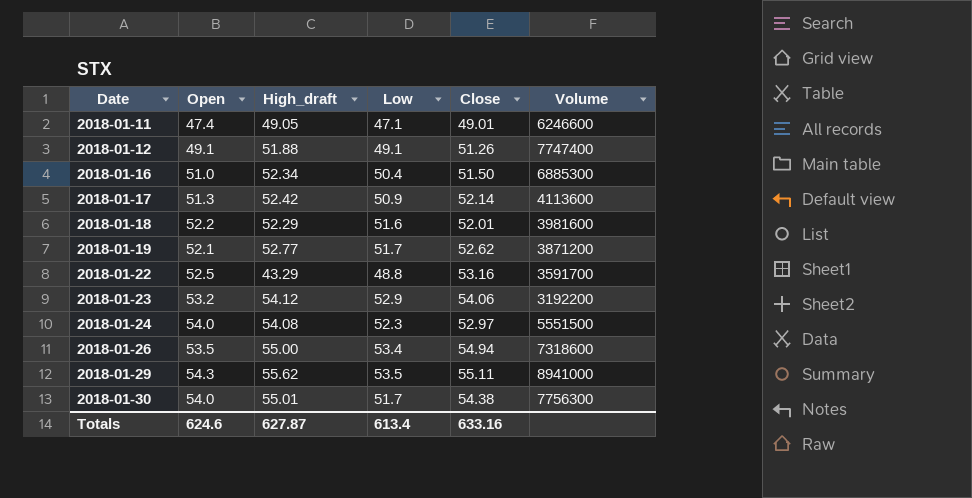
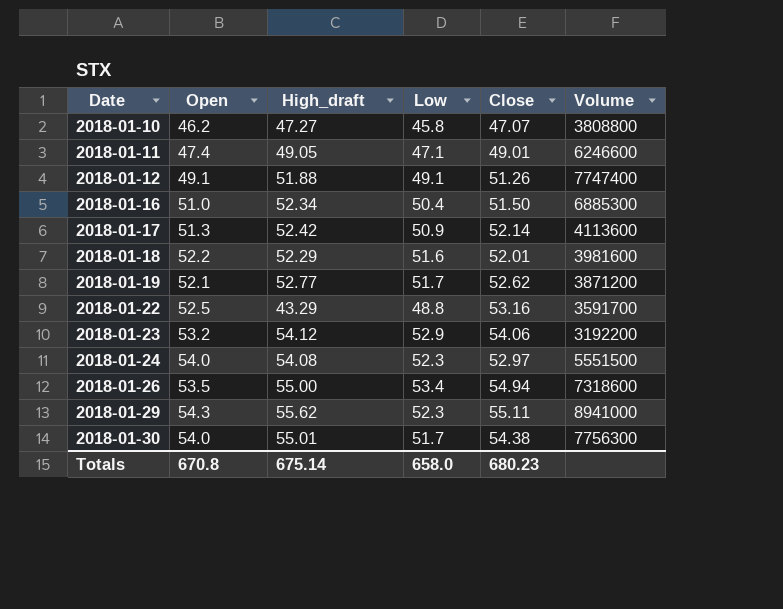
row 2018-01-10: none -> 46.2 | 47.27 | 45.8 | 47.07 | 3808800
2018-01-29 | Low: 53.5 -> 52.3
Totals | Open: 624.6 -> 670.8
Totals | High_draft: 627.87 -> 675.14
Totals | Low: 613.4 -> 658.0
Totals | Close: 633.16 -> 680.23

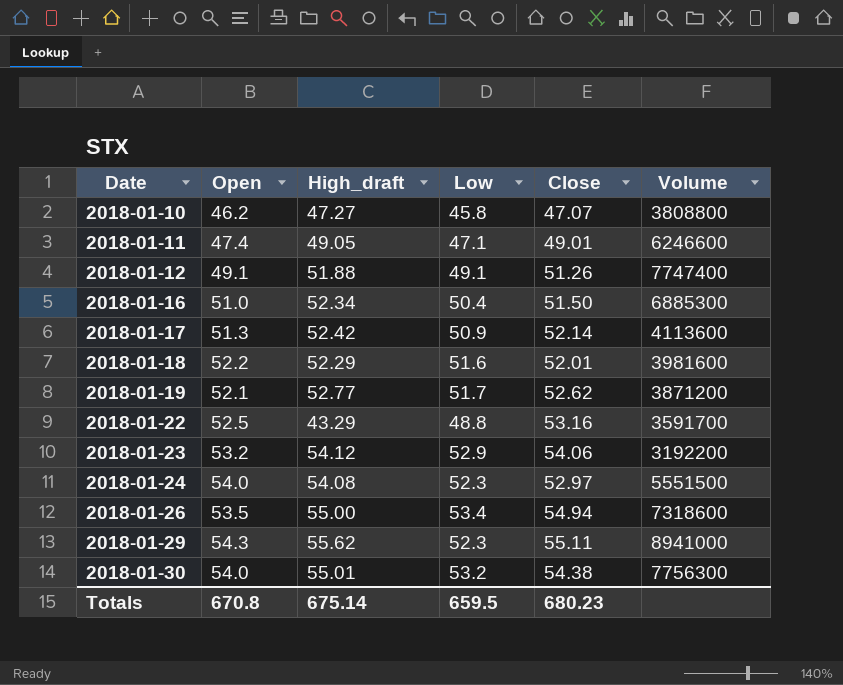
2018-01-30 | Low: 51.7 -> 53.2
Totals | Low: 658.0 -> 659.5

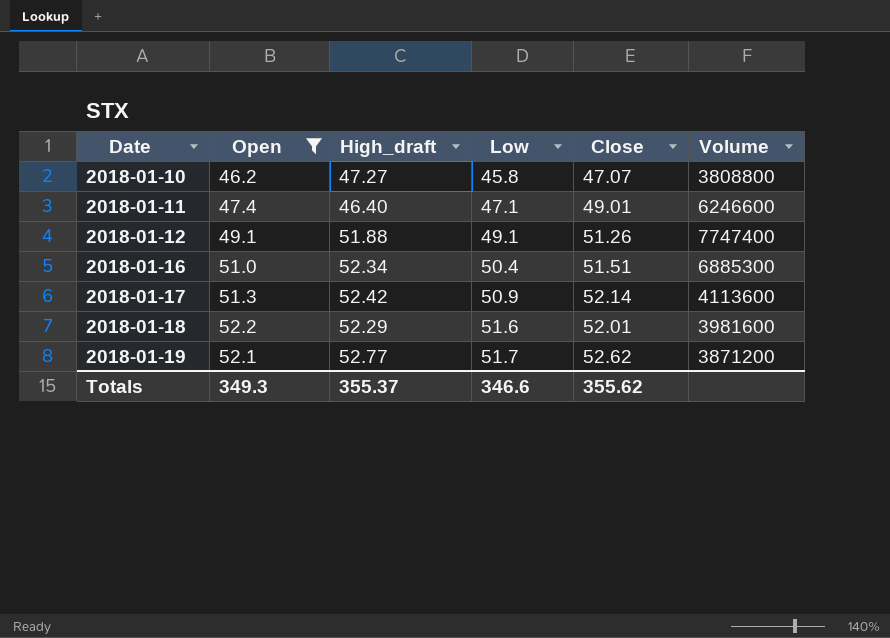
filter: none -> Open <= 52.2
2018-01-11 | High_draft: 49.05 -> 46.40
2018-01-16 | Close: 51.50 -> 51.51
Totals | Open: 670.8 -> 349.3
Totals | High_draft: 675.14 -> 355.37
Totals | Low: 659.5 -> 346.6
Totals | Close: 680.23 -> 355.62

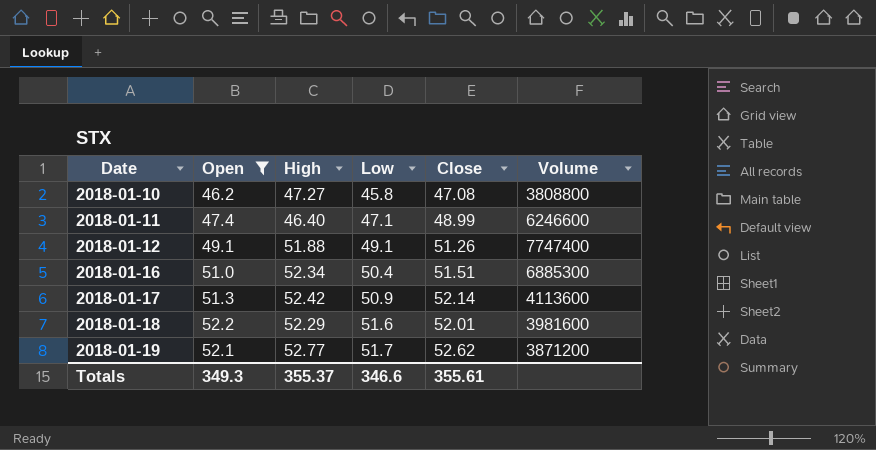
column name: High_draft -> High
2018-01-10 | Close: 47.07 -> 47.08
2018-01-11 | Close: 49.01 -> 48.99
Totals | Close: 355.62 -> 355.61

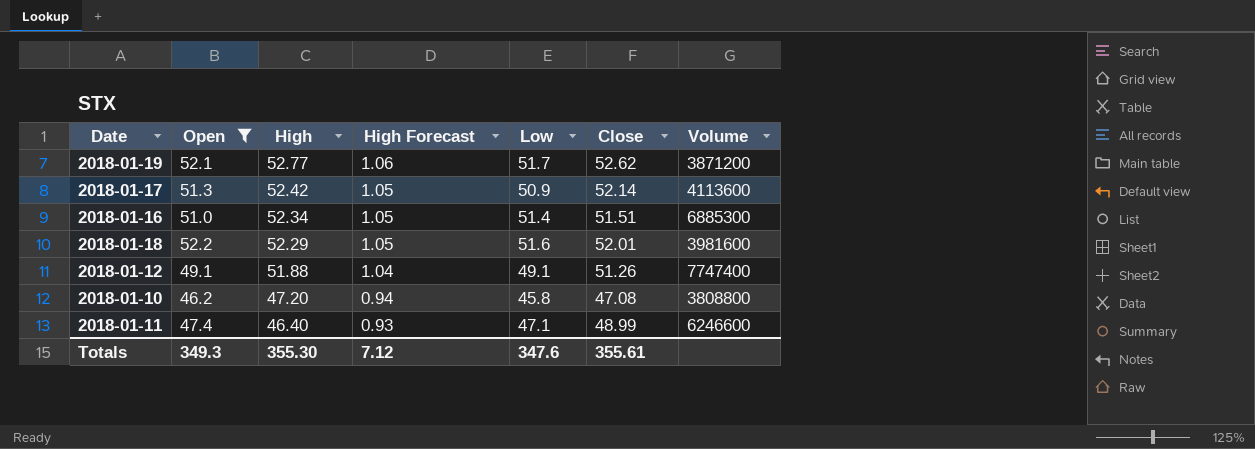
row order: Date ascending -> High descending
column High Forecast | formula: none -> [High] * 0.02
2018-01-16 | Low: 50.4 -> 51.4
2018-01-10 | High: 47.27 -> 47.20
Totals | High: 355.37 -> 355.30
Totals | Low: 346.6 -> 347.6

